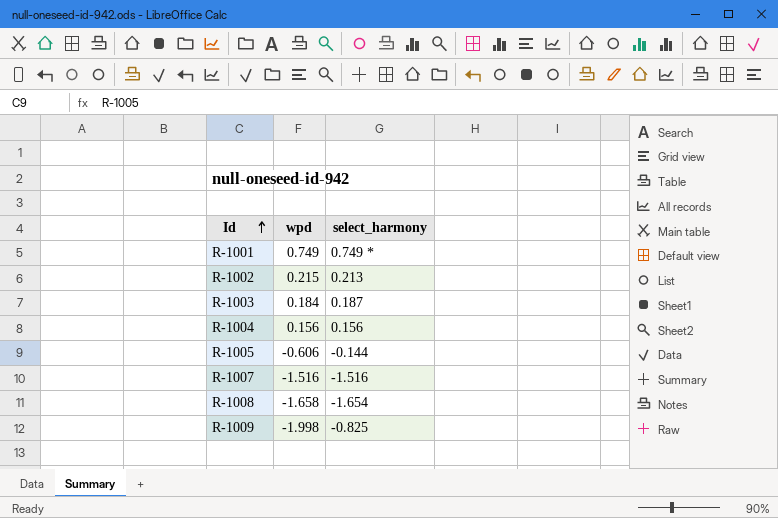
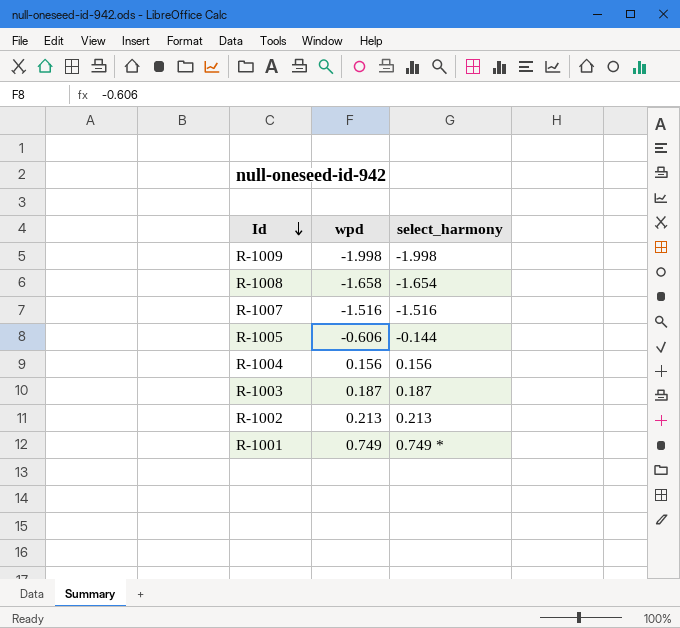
row order: Id ascending -> Id descending
R-1009 | select_harmony: -0.825 -> -1.998
R-1003 | wpd: 0.184 -> 0.187
R-1002 | wpd: 0.215 -> 0.213

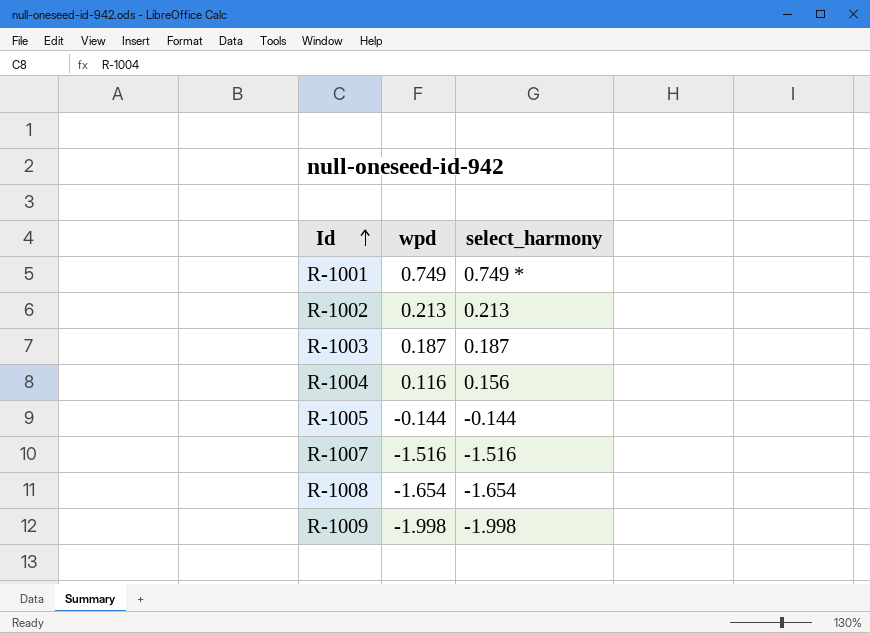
row order: Id descending -> Id ascending
R-1004 | wpd: 0.156 -> 0.116
R-1005 | wpd: -0.606 -> -0.144
R-1008 | wpd: -1.658 -> -1.654

